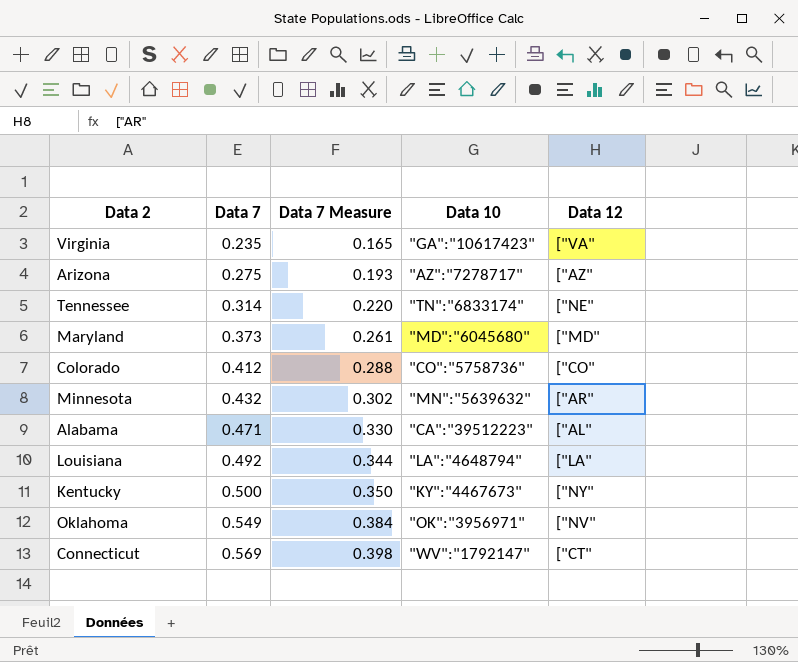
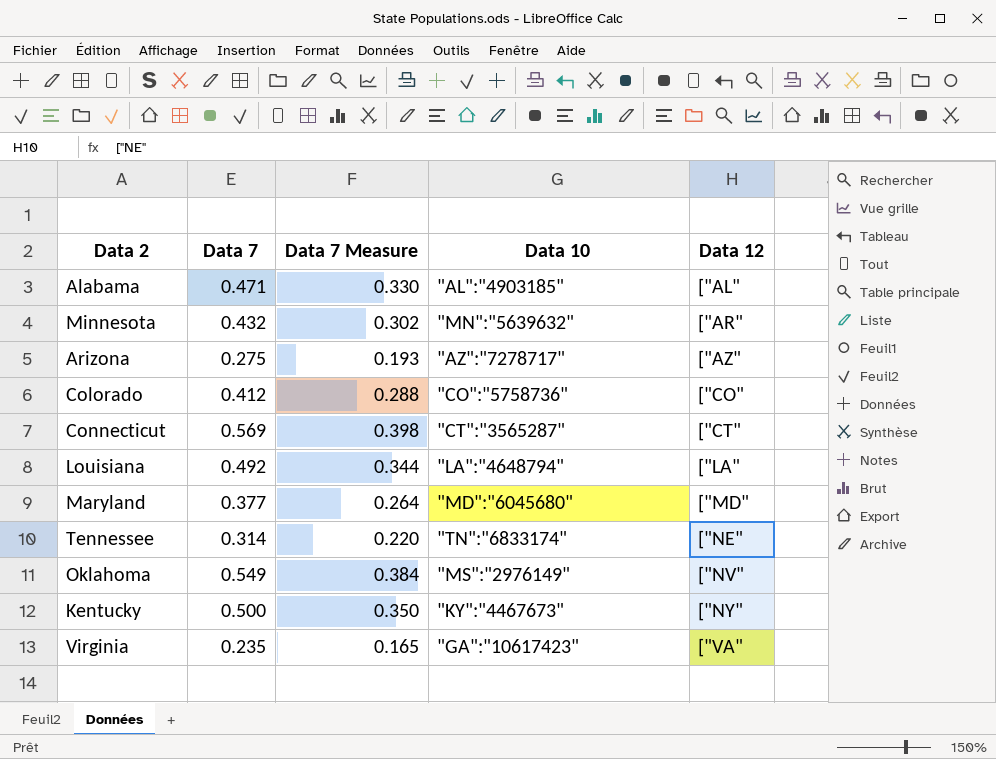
row order: Data 7 ascending -> Data 12 ascending
Alabama | Data 10: "CA":"39512223" -> "AL":"4903185"
Connecticut | Data 10: "WV":"1792147" -> "CT":"3565287"
Maryland | Data 7: 0.373 -> 0.377
Maryland | Data 7 Measure: 0.261 -> 0.264
Oklahoma | Data 10: "OK":"3956971" -> "MS":"2976149"

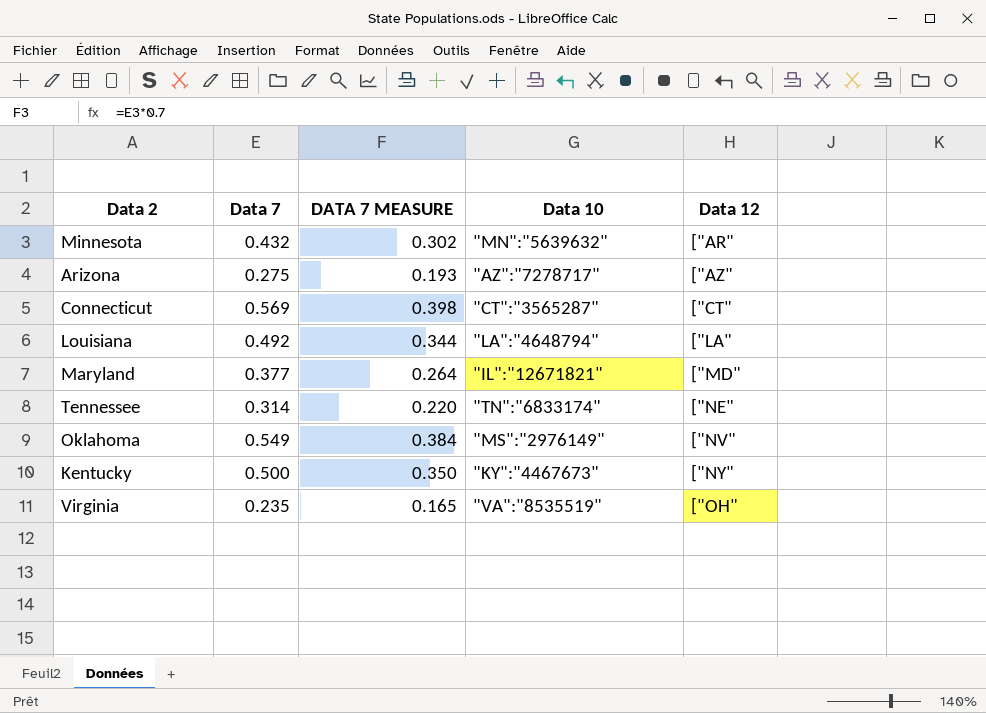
column name: Data 7 Measure -> DATA 7 MEASURE
row Alabama: 0.471 | 0.330 | "AL":"4903185" | ["AL" -> none
row Colorado: 0.412 | 0.288 | "CO":"5758736" | ["CO" -> none
Maryland | Data 10: "MD":"6045680" -> "IL":"12671821"
Virginia | Data 10: "GA":"10617423" -> "VA":"8535519"
Virginia | Data 12: ["VA" -> ["OH"

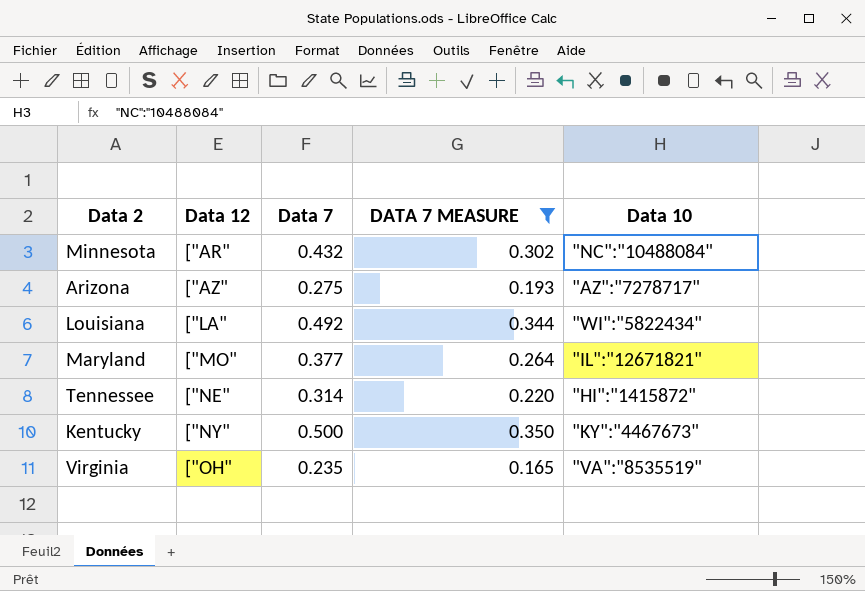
filter: none -> DATA 7 MEASURE <= 0.350
column Data 12 | position: 5 -> 2
Minnesota | Data 10: "MN":"5639632" -> "NC":"10488084"
Louisiana | Data 10: "LA":"4648794" -> "WI":"5822434"
Maryland | Data 12: ["MD" -> ["MO"
Tennessee | Data 10: "TN":"6833174" -> "HI":"1415872"

